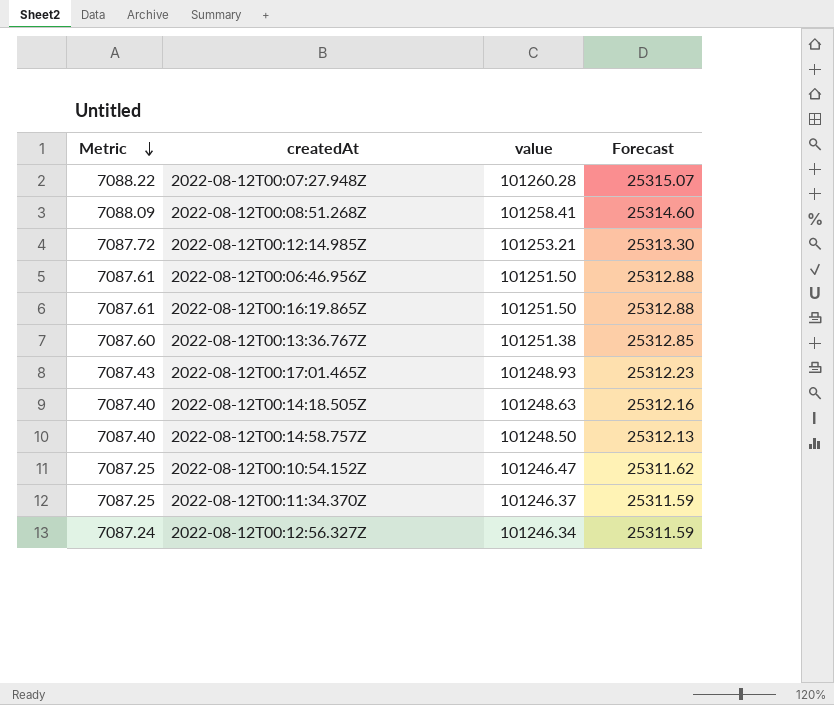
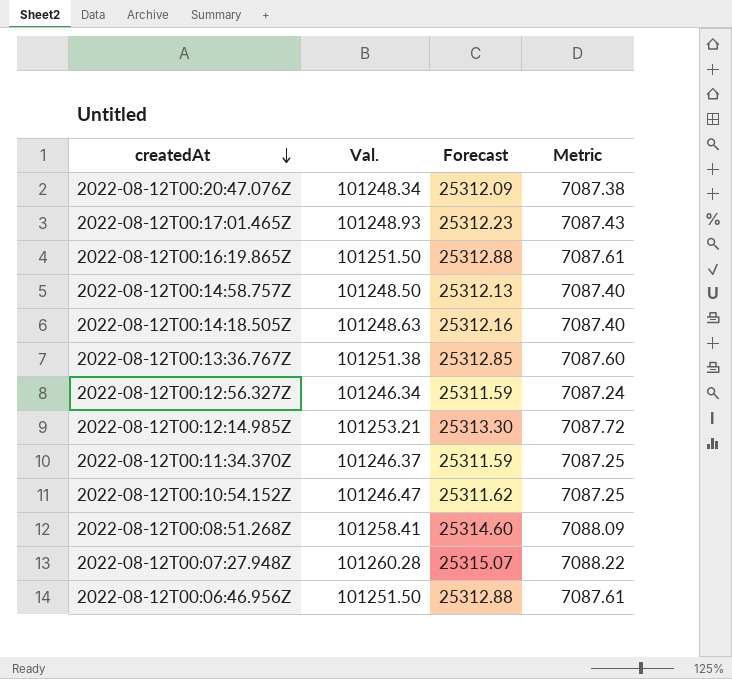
row order: Metric descending -> createdAt descending
column name: value -> Val.
column Metric | position: 1 -> 4
row 2022-08-12T00:20:47.076Z: none -> 101248.34 | 25312.09 | 7087.38

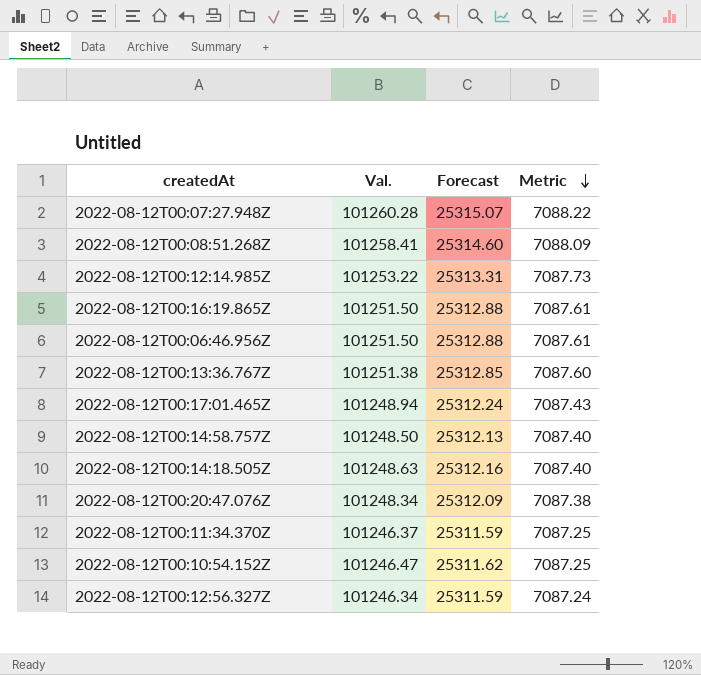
row order: createdAt descending -> Metric descending
2022-08-12T00:12:14.985Z | Val.: 101253.21 -> 101253.22
2022-08-12T00:12:14.985Z | Forecast: 25313.30 -> 25313.31
2022-08-12T00:12:14.985Z | Metric: 7087.72 -> 7087.73
2022-08-12T00:17:01.465Z | Val.: 101248.93 -> 101248.94
2022-08-12T00:17:01.465Z | Forecast: 25312.23 -> 25312.24

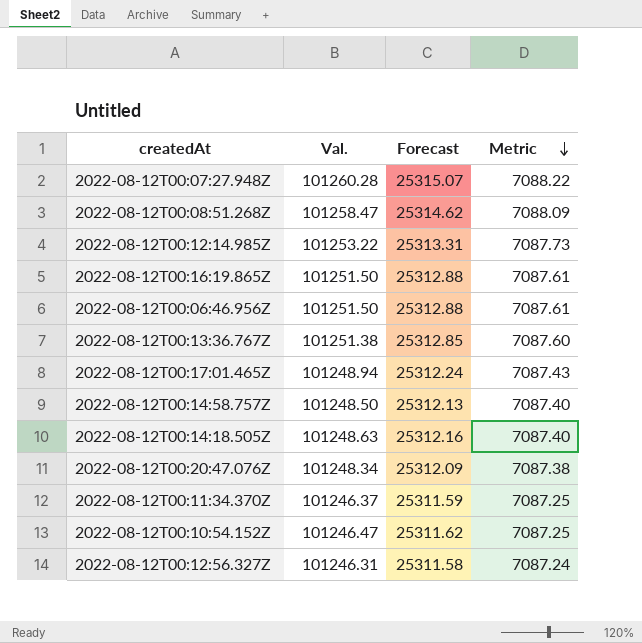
2022-08-12T00:08:51.268Z | Val.: 101258.41 -> 101258.47
2022-08-12T00:08:51.268Z | Forecast: 25314.60 -> 25314.62
2022-08-12T00:12:56.327Z | Val.: 101246.34 -> 101246.31
2022-08-12T00:12:56.327Z | Forecast: 25311.59 -> 25311.58

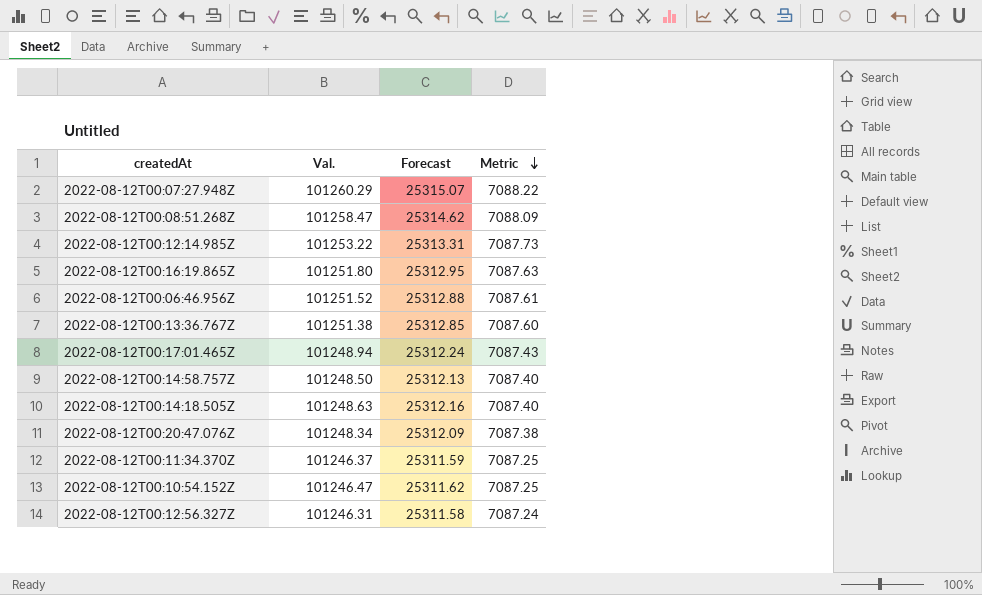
2022-08-12T00:07:27.948Z | Val.: 101260.28 -> 101260.29
2022-08-12T00:16:19.865Z | Val.: 101251.50 -> 101251.80
2022-08-12T00:16:19.865Z | Forecast: 25312.88 -> 25312.95
2022-08-12T00:16:19.865Z | Metric: 7087.61 -> 7087.63
2022-08-12T00:06:46.956Z | Val.: 101251.50 -> 101251.52

